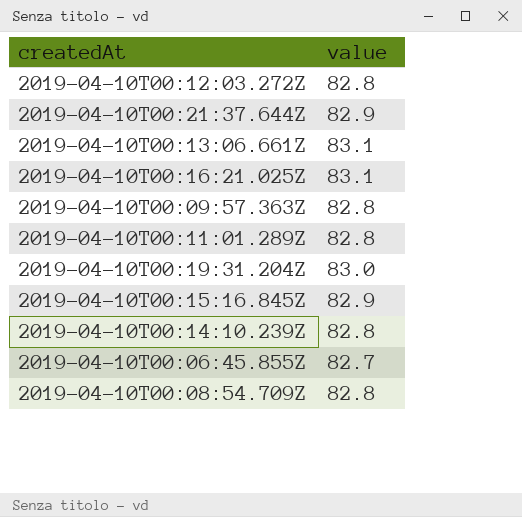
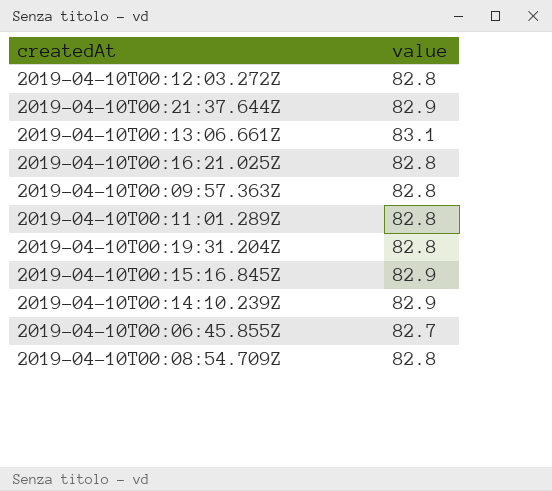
2019-04-10T00:16:21.025Z | value: 83.1 -> 82.8
2019-04-10T00:19:31.204Z | value: 83.0 -> 82.8
2019-04-10T00:14:10.239Z | value: 82.8 -> 82.9

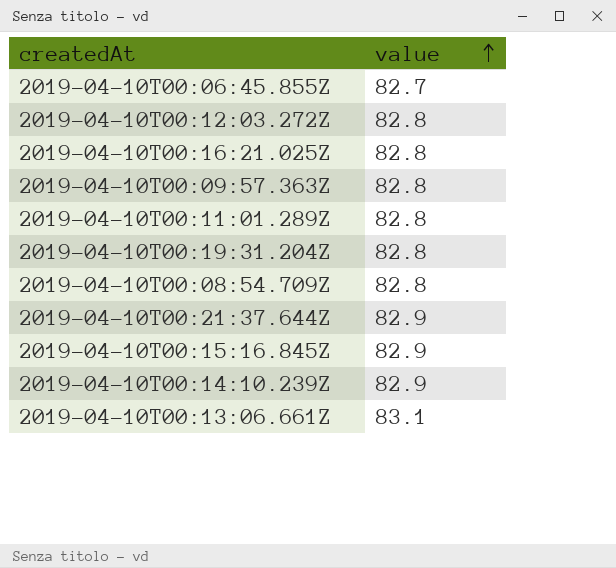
row order: none -> value ascending

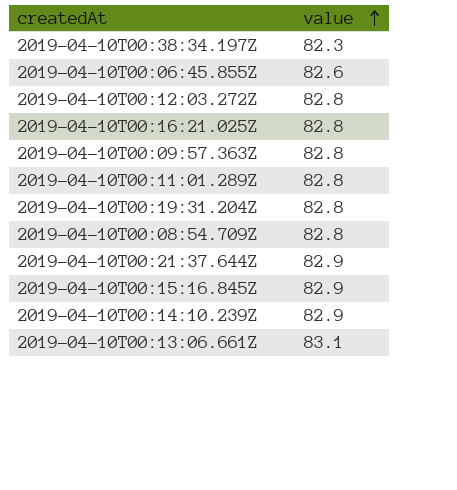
row 2019-04-10T00:38:34.197Z: none -> 82.3
2019-04-10T00:06:45.855Z | value: 82.7 -> 82.6

